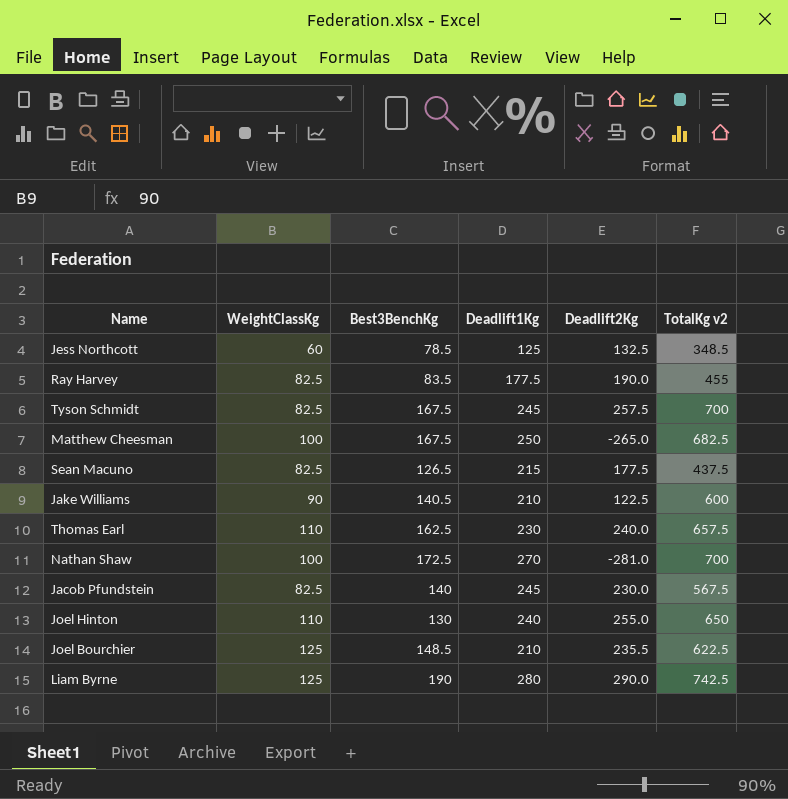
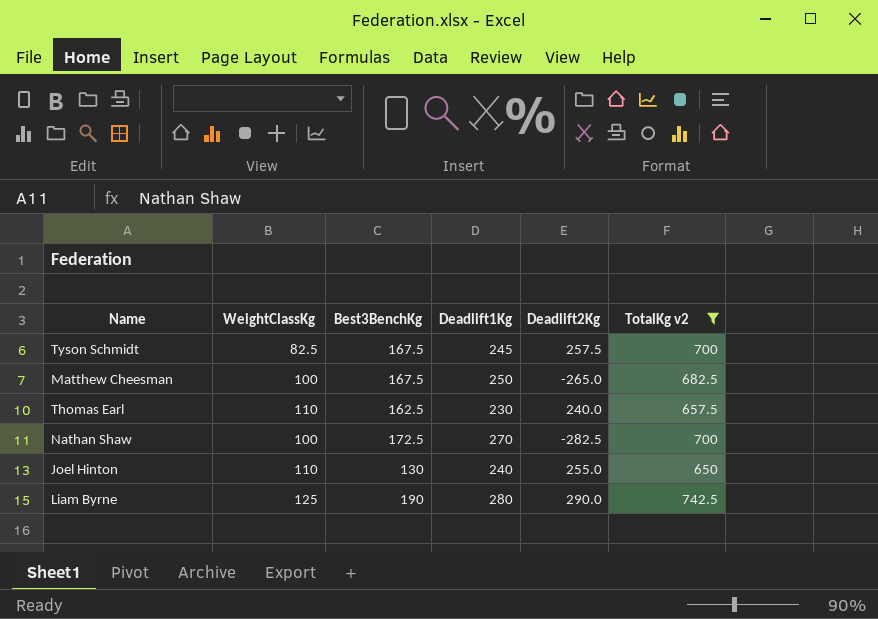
filter: none -> TotalKg v2 >= 650
Nathan Shaw | Deadlift2Kg: -281.0 -> -282.5

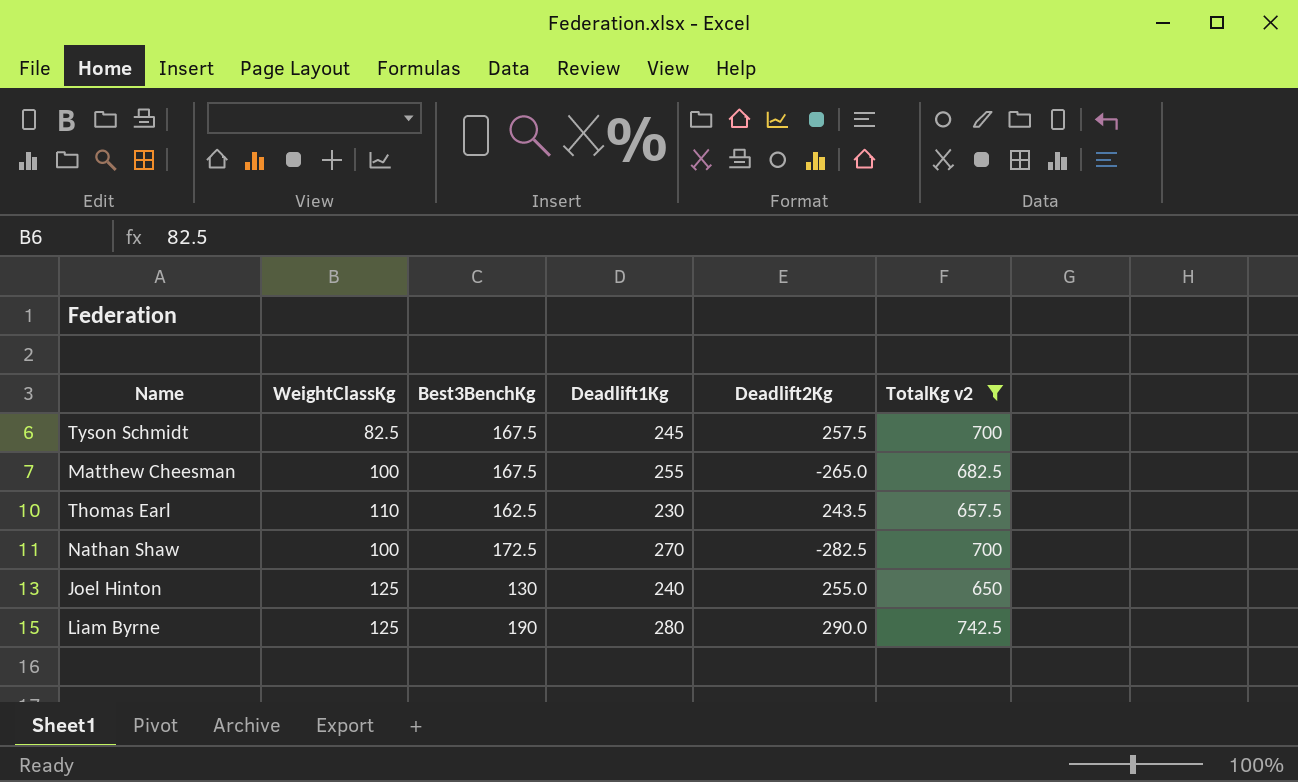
Matthew Cheesman | Deadlift1Kg: 250 -> 255
Thomas Earl | Deadlift2Kg: 240.0 -> 243.5
Joel Hinton | WeightClassKg: 110 -> 125

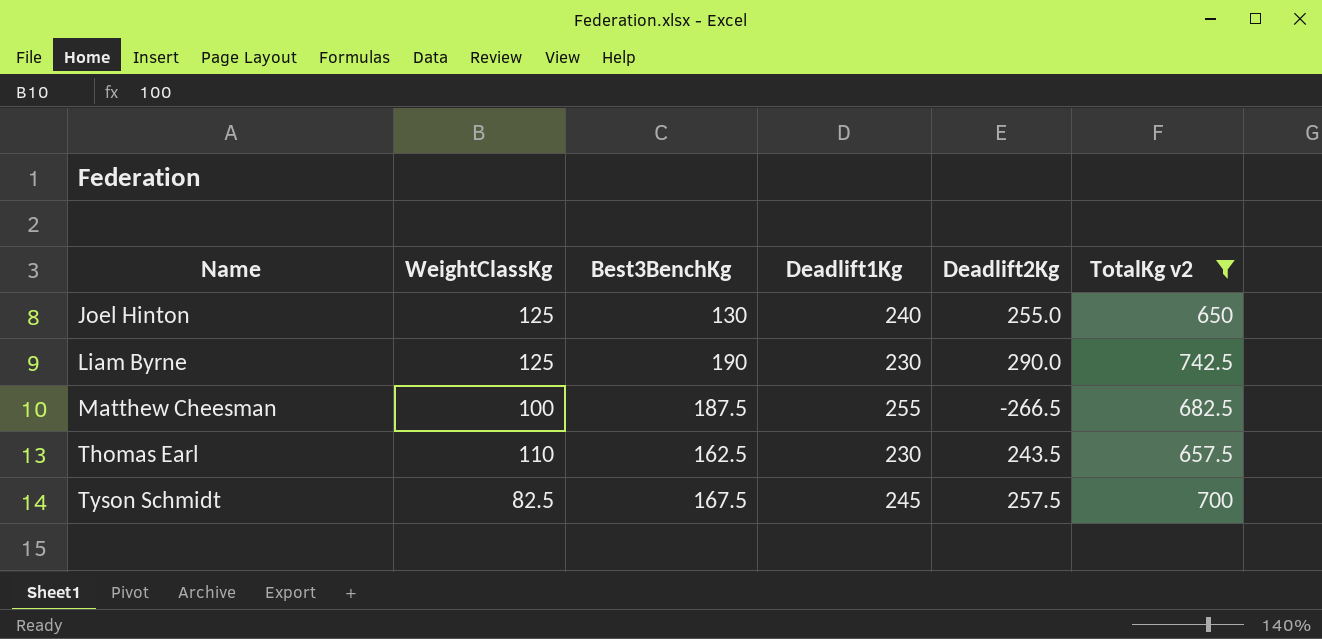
row order: none -> Name ascending
row Nathan Shaw: 100 | 172.5 | 270 | -282.5 | 700 -> none
Liam Byrne | Deadlift1Kg: 280 -> 230
Matthew Cheesman | Best3BenchKg: 167.5 -> 187.5
Matthew Cheesman | Deadlift2Kg: -265.0 -> -266.5

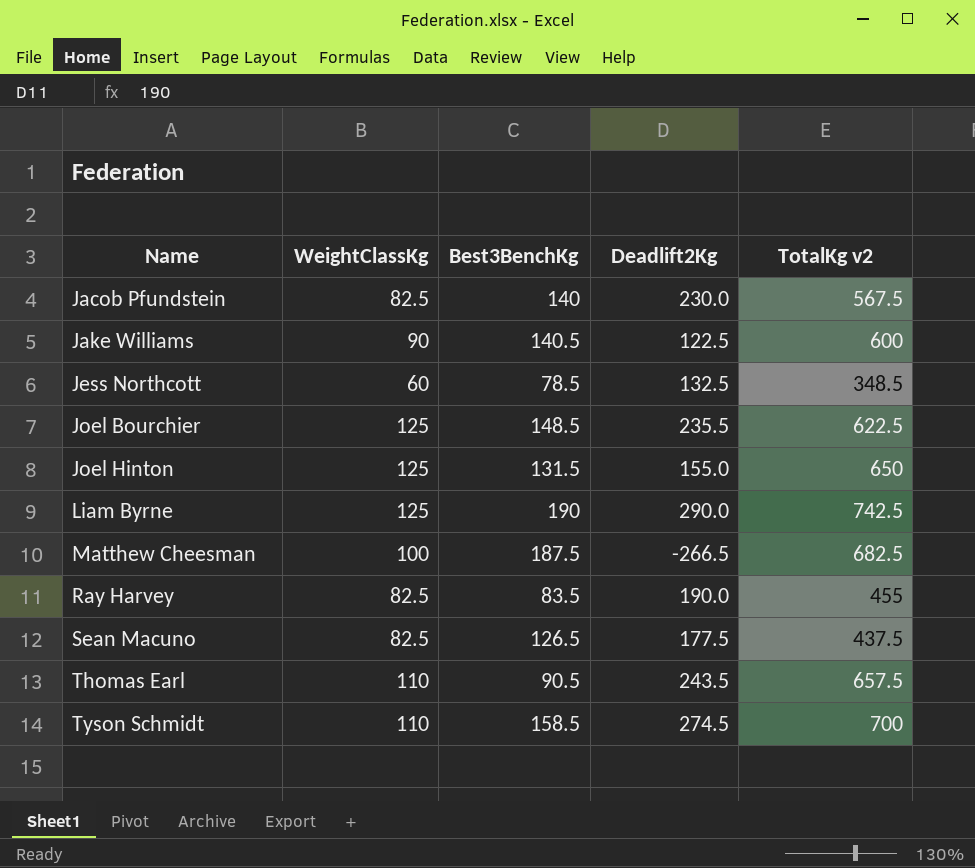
filter: TotalKg v2 >= 650 -> none
column Deadlift1Kg | position: 4 -> none
Joel Hinton | Best3BenchKg: 130 -> 131.5
Joel Hinton | Deadlift2Kg: 255.0 -> 155.0
Thomas Earl | Best3BenchKg: 162.5 -> 90.5
Tyson Schmidt | WeightClassKg: 82.5 -> 110
Tyson Schmidt | Best3BenchKg: 167.5 -> 158.5
Tyson Schmidt | Deadlift2Kg: 257.5 -> 274.5

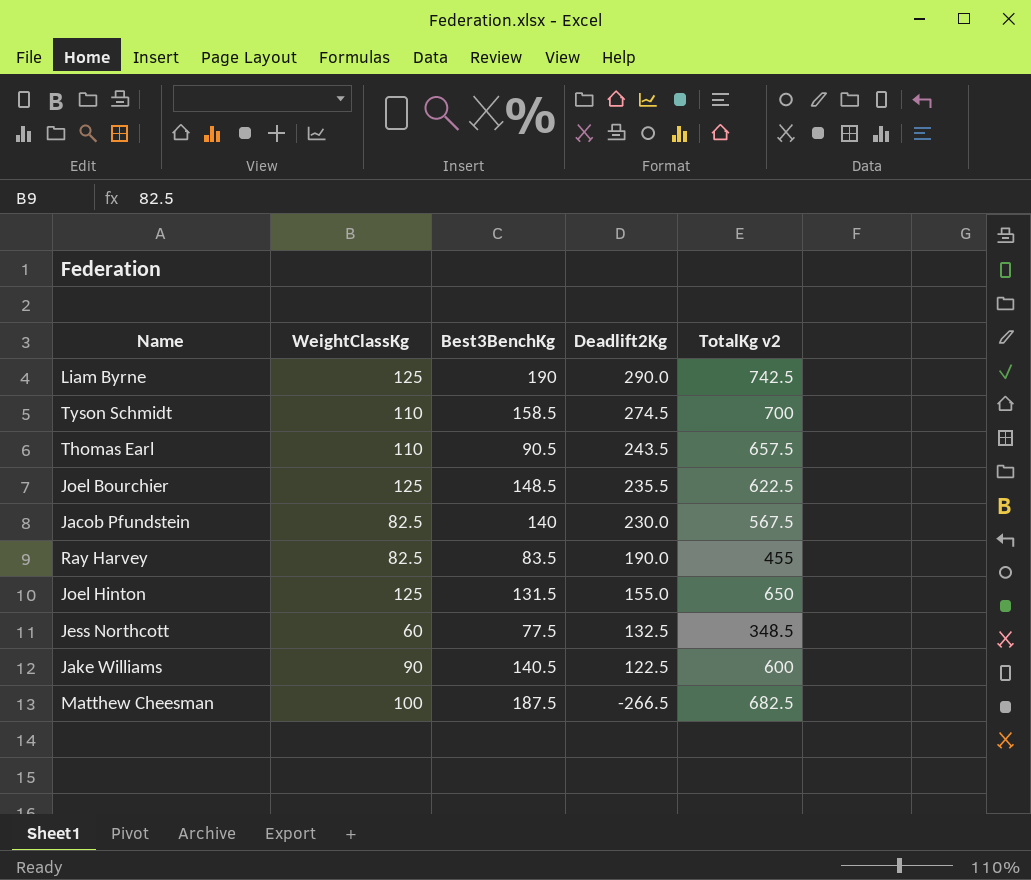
row order: Name ascending -> Deadlift2Kg descending
row Sean Macuno: 82.5 | 126.5 | 177.5 | 437.5 -> none
Jess Northcott | Best3BenchKg: 78.5 -> 77.5

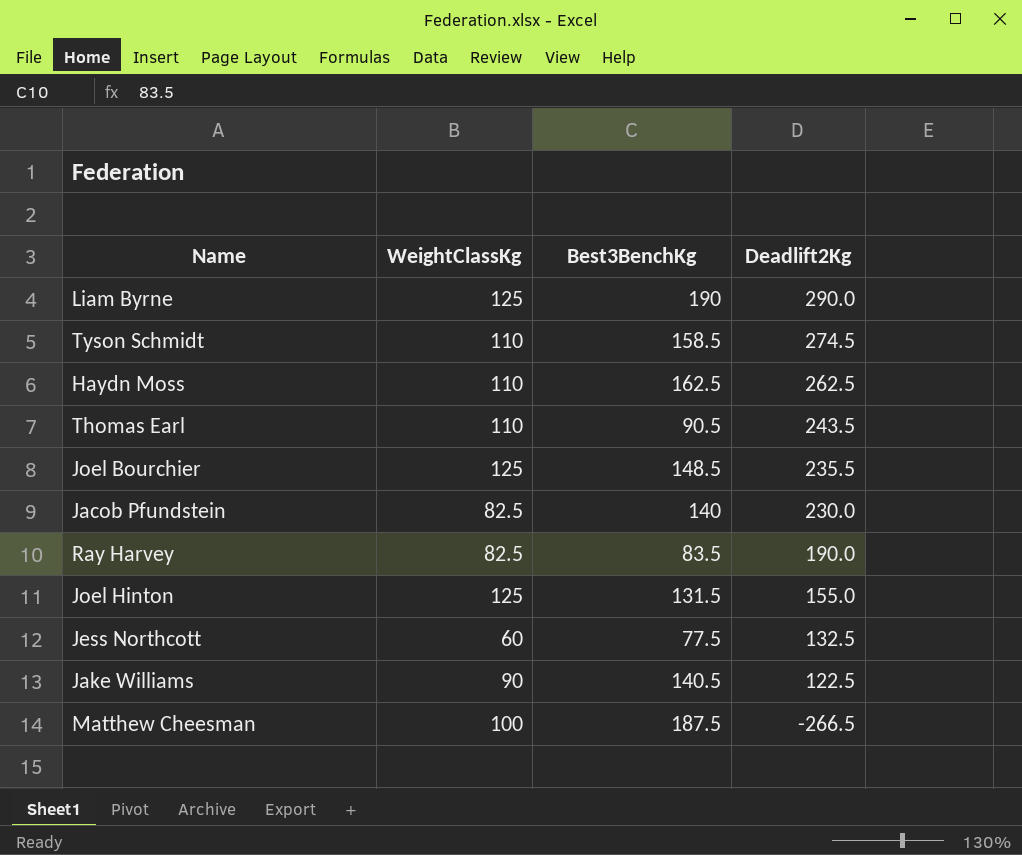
column TotalKg v2 | position: 5 -> none
row Haydn Moss: none -> 110 | 162.5 | 262.5

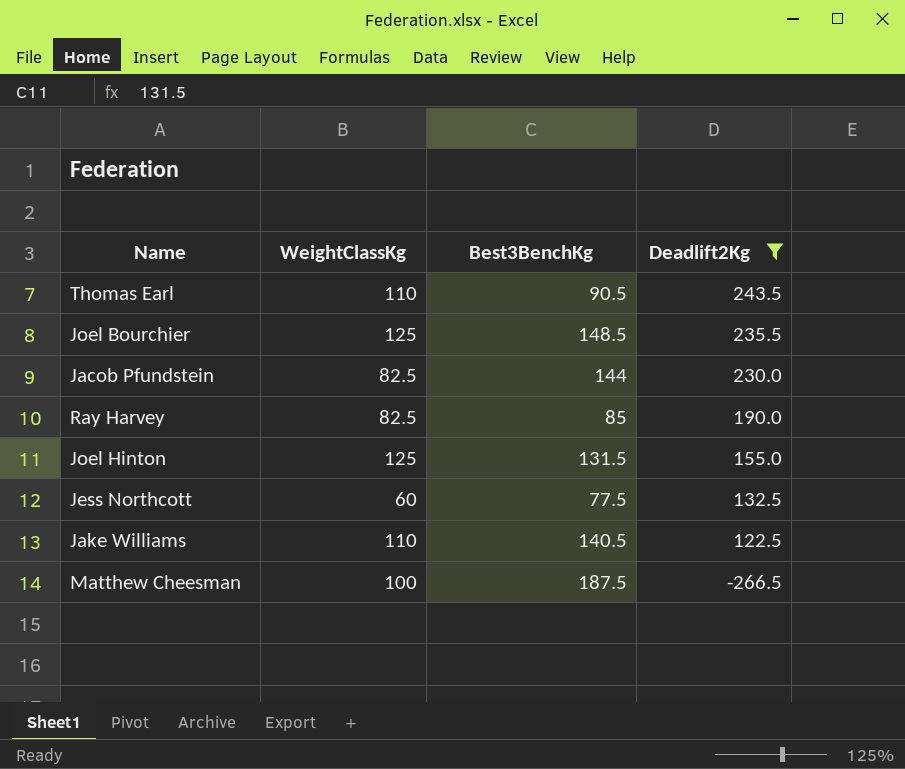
filter: none -> Deadlift2Kg <= 243.5
Jacob Pfundstein | Best3BenchKg: 140 -> 144
Ray Harvey | Best3BenchKg: 83.5 -> 85
Jake Williams | WeightClassKg: 90 -> 110

